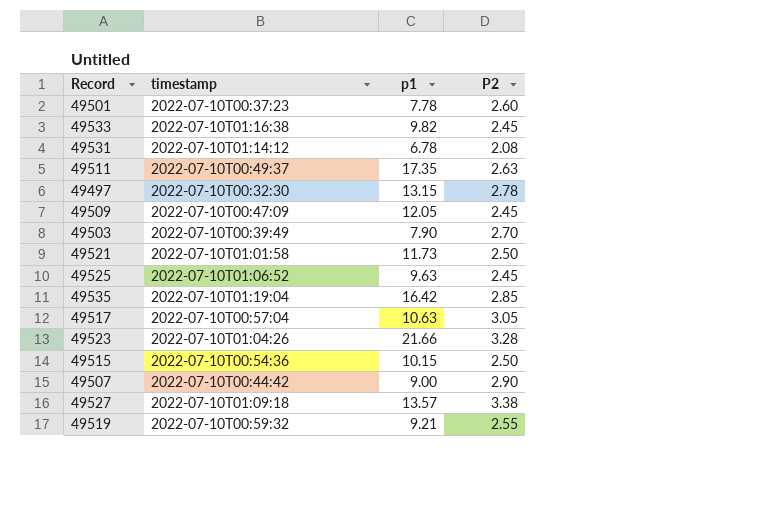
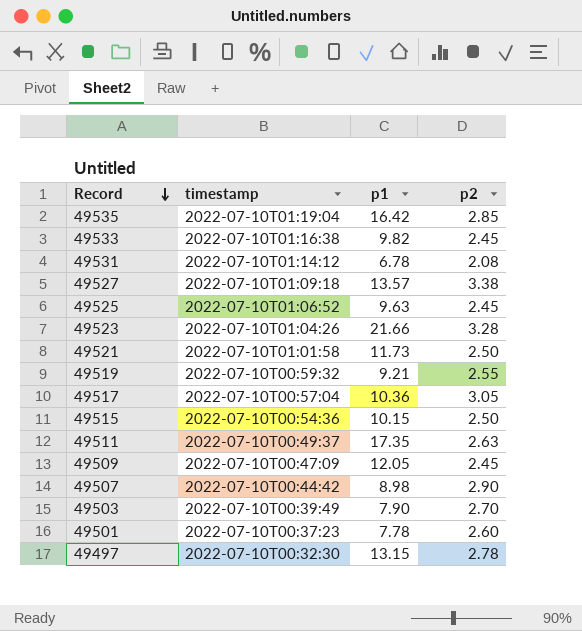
row order: none -> Record descending
column name: P2 -> p2
49517 | p1: 10.63 -> 10.36
49507 | p1: 9.00 -> 8.98

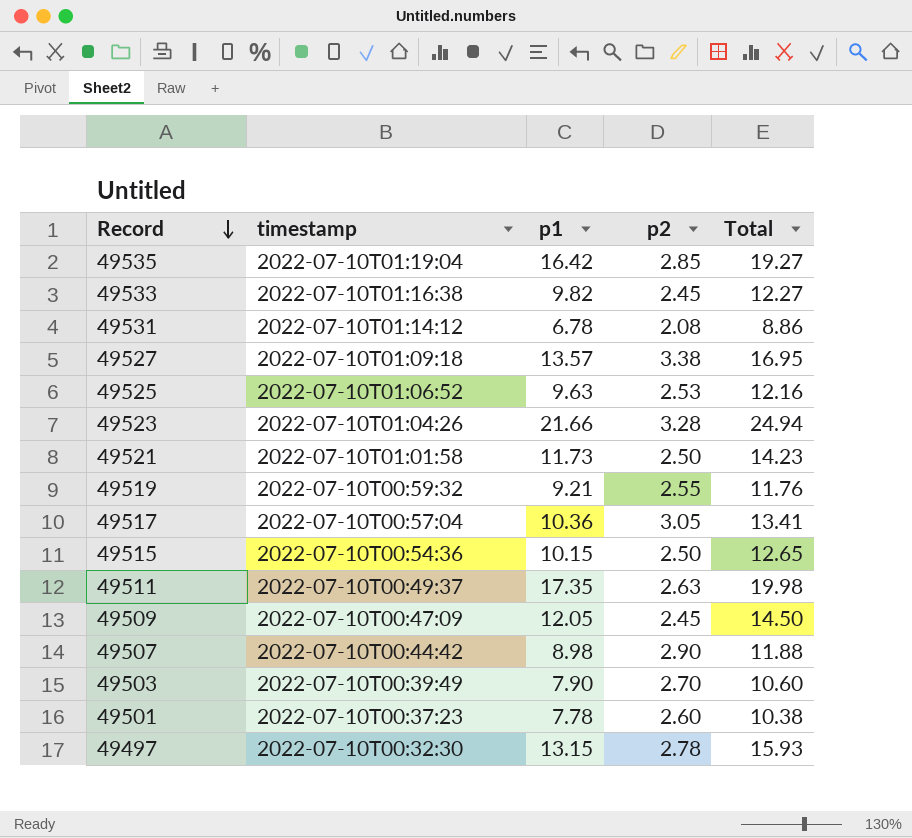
column Total | formula: none -> [p1] + [p2]
49525 | p2: 2.45 -> 2.53

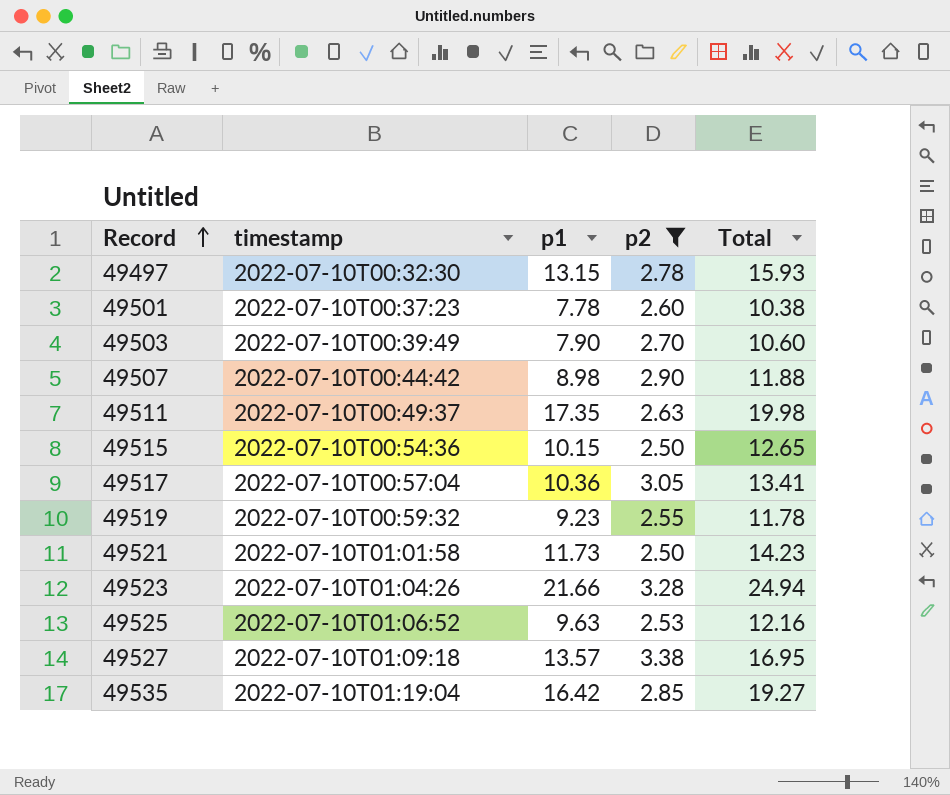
filter: none -> p2 >= 2.50
row order: Record descending -> Record ascending
49519 | p1: 9.21 -> 9.23
49519 | Total: 11.76 -> 11.78

